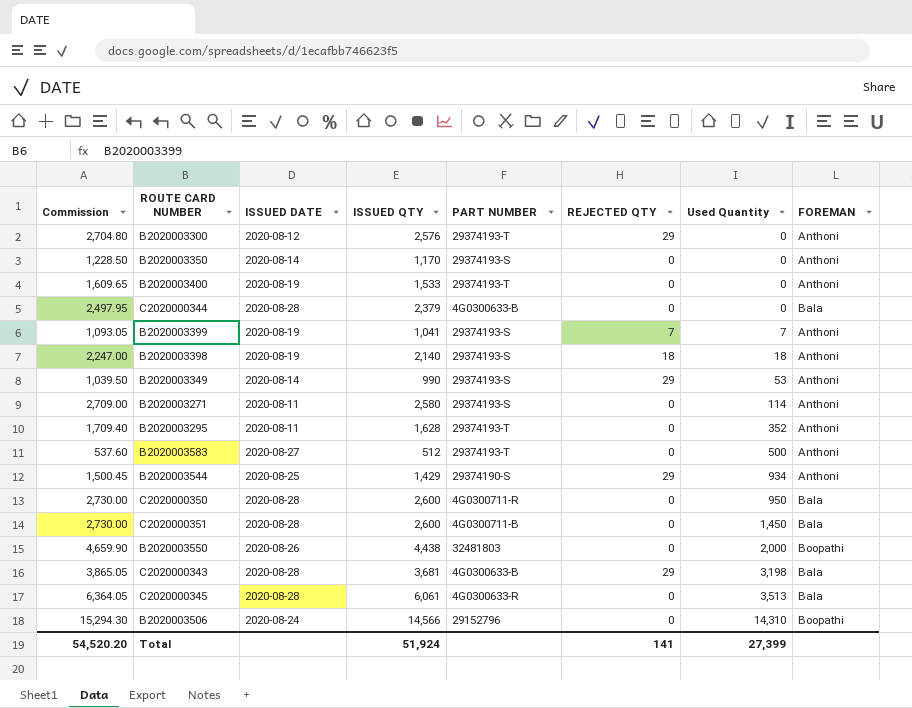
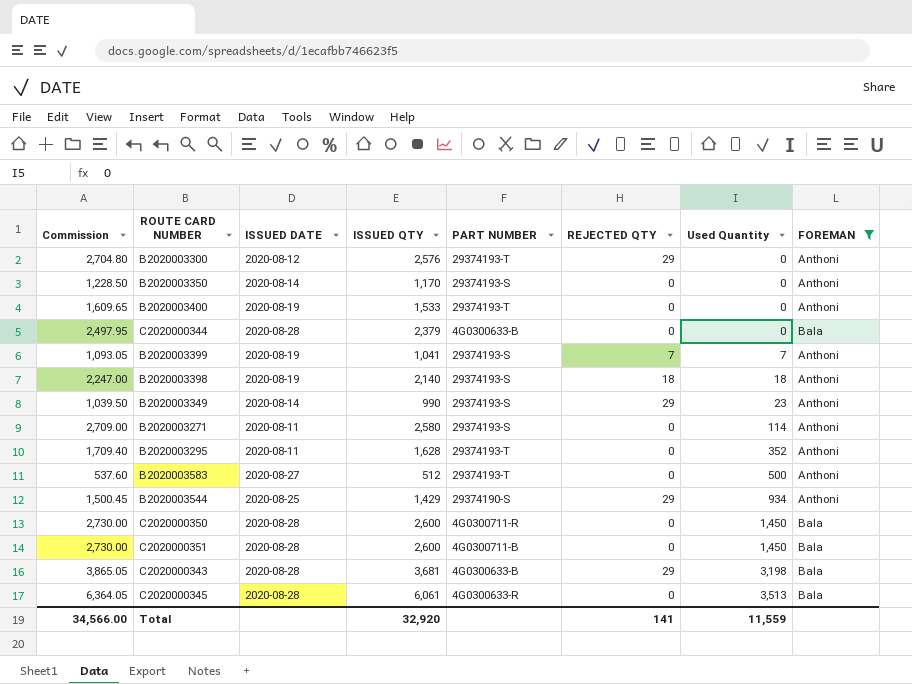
filter: none -> FOREMAN != Boopathi
B2020003349 | Used Quantity: 53 -> 23
C2020000350 | Used Quantity: 950 -> 1,450
Total | Commission: 54,520.20 -> 34,566.00
Total | ISSUED QTY: 51,924 -> 32,920
Total | Used Quantity: 27,399 -> 11,559

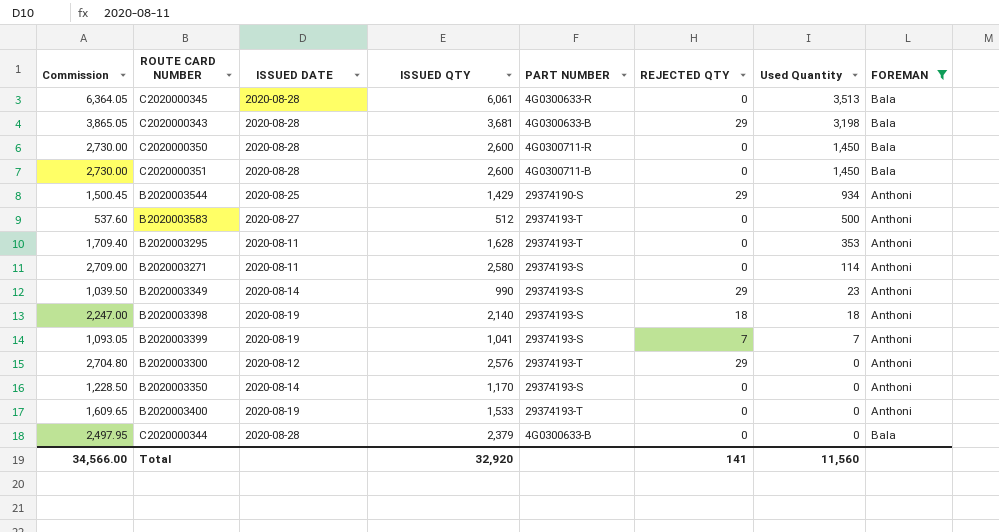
row order: Used Quantity ascending -> Used Quantity descending
B2020003295 | Used Quantity: 352 -> 353
Total | Used Quantity: 11,559 -> 11,560

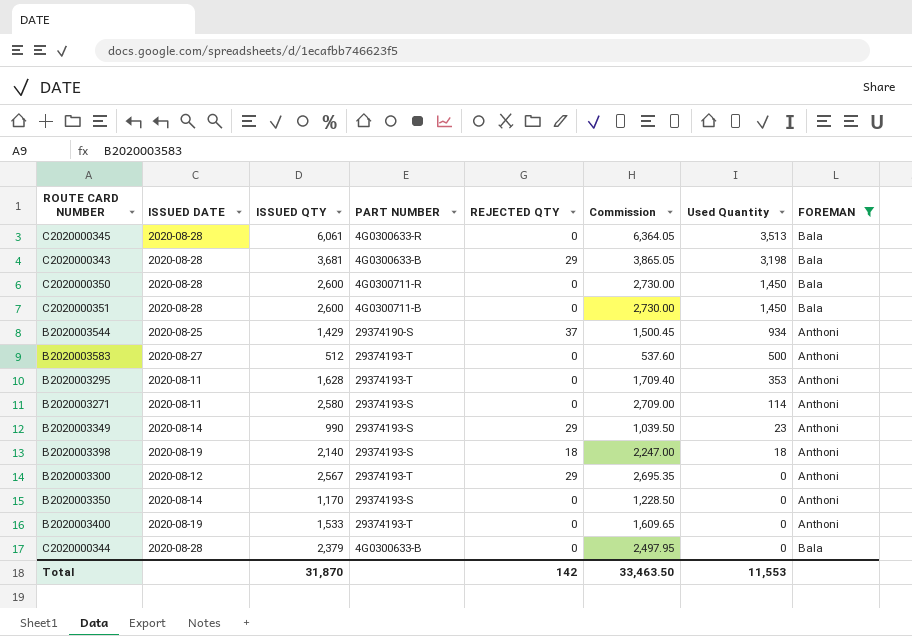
column Commission | position: 1 -> 6
row B2020003399: 1,093.05 | 2020-08-19 | 1,041 | 29374193-S | 7 | 7 | Anthoni -> none
B2020003544 | REJECTED QTY: 29 -> 37
B2020003300 | ISSUED QTY: 2,576 -> 2,567
B2020003300 | Commission: 2,704.80 -> 2,695.35
Total | ISSUED QTY: 32,920 -> 31,870
Total | REJECTED QTY: 141 -> 142
Total | Commission: 34,566.00 -> 33,463.50
Total | Used Quantity: 11,560 -> 11,553

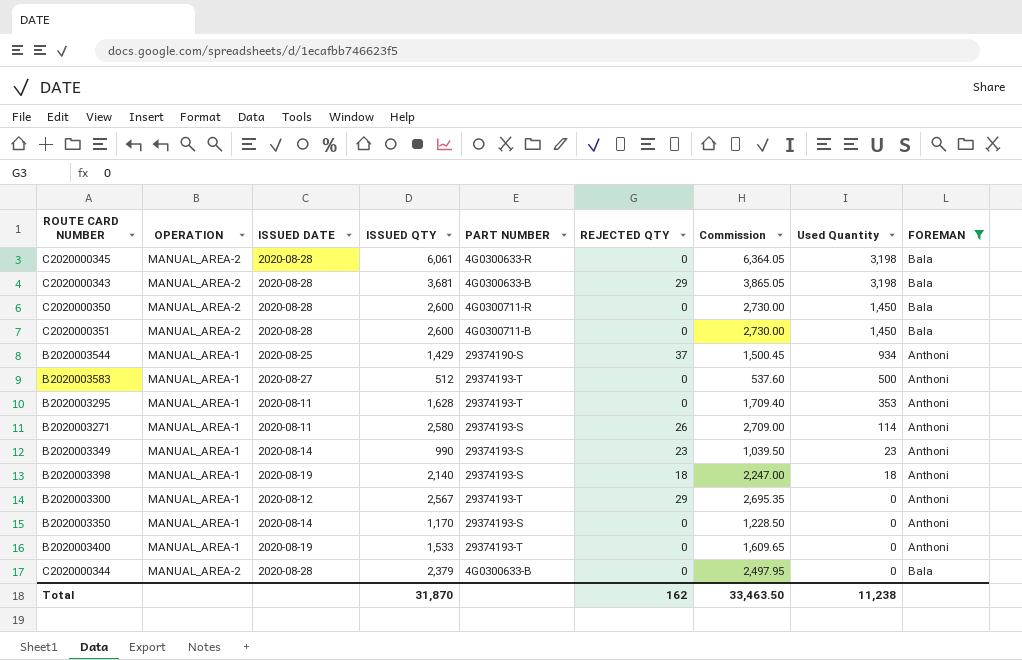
column OPERATION | position: none -> 2
C2020000345 | Used Quantity: 3,513 -> 3,198
B2020003271 | REJECTED QTY: 0 -> 26
B2020003349 | REJECTED QTY: 29 -> 23
Total | REJECTED QTY: 142 -> 162
Total | Used Quantity: 11,553 -> 11,238

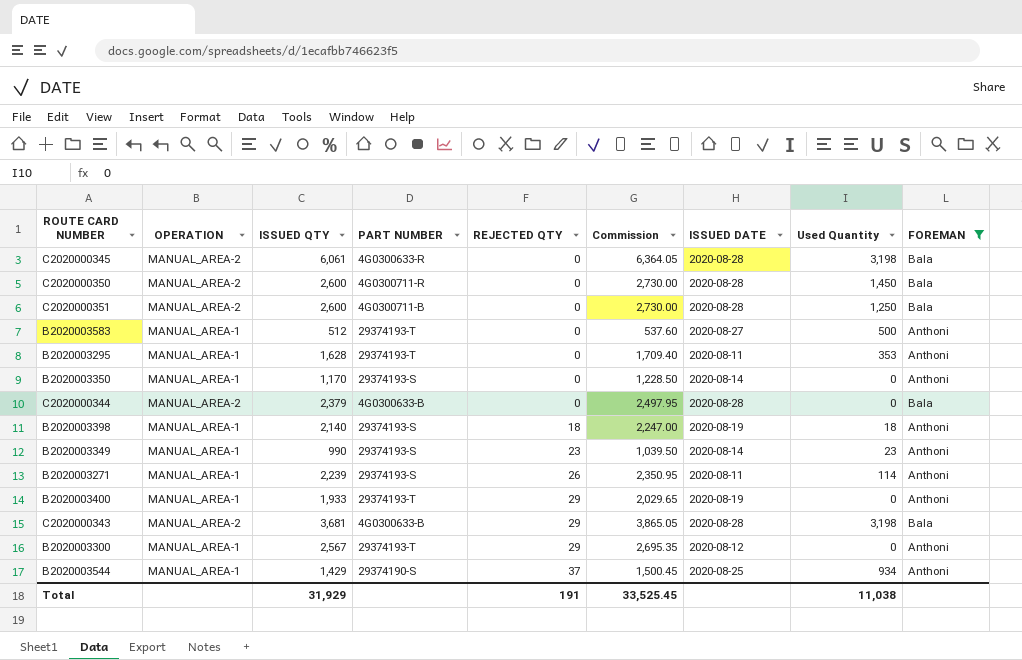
row order: Used Quantity descending -> REJECTED QTY ascending
column ISSUED DATE | position: 3 -> 7
C2020000351 | Used Quantity: 1,450 -> 1,250
B2020003271 | ISSUED QTY: 2,580 -> 2,239
B2020003271 | Commission: 2,709.00 -> 2,350.95
B2020003400 | ISSUED QTY: 1,533 -> 1,933
B2020003400 | REJECTED QTY: 0 -> 29
B2020003400 | Commission: 1,609.65 -> 2,029.65
Total | ISSUED QTY: 31,870 -> 31,929
Total | REJECTED QTY: 162 -> 191
Total | Commission: 33,463.50 -> 33,525.45
Total | Used Quantity: 11,238 -> 11,038

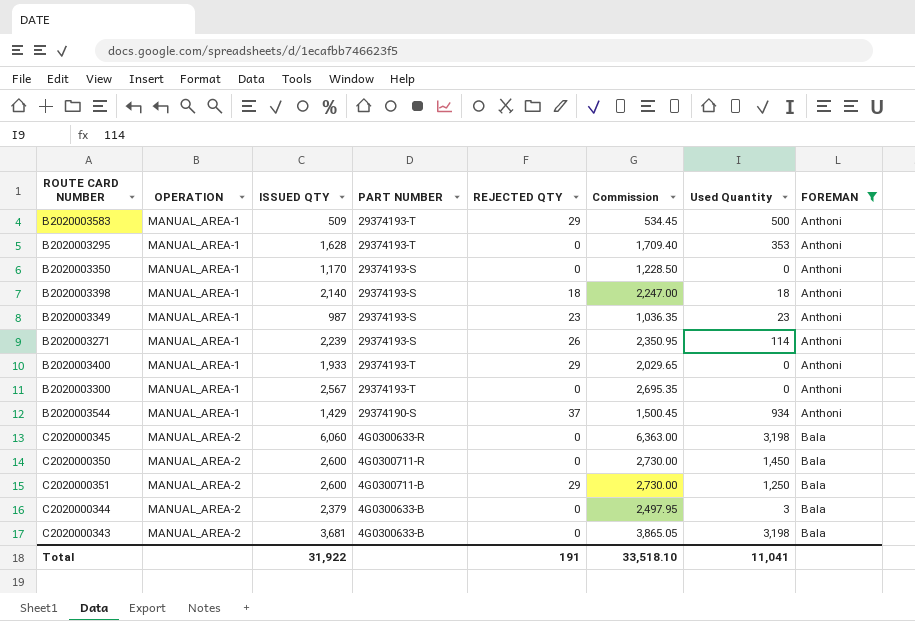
row order: REJECTED QTY ascending -> OPERATION ascending
column ISSUED DATE | position: 7 -> none
B2020003583 | ISSUED QTY: 512 -> 509
B2020003583 | REJECTED QTY: 0 -> 29
B2020003583 | Commission: 537.60 -> 534.45
B2020003349 | ISSUED QTY: 990 -> 987
B2020003349 | Commission: 1,039.50 -> 1,036.35
B2020003300 | REJECTED QTY: 29 -> 0
C2020000345 | ISSUED QTY: 6,061 -> 6,060
C2020000345 | Commission: 6,364.05 -> 6,363.00
C2020000351 | REJECTED QTY: 0 -> 29
C2020000344 | Used Quantity: 0 -> 3
C2020000343 | REJECTED QTY: 29 -> 0
Total | ISSUED QTY: 31,929 -> 31,922
Total | Commission: 33,525.45 -> 33,518.10
Total | Used Quantity: 11,038 -> 11,041

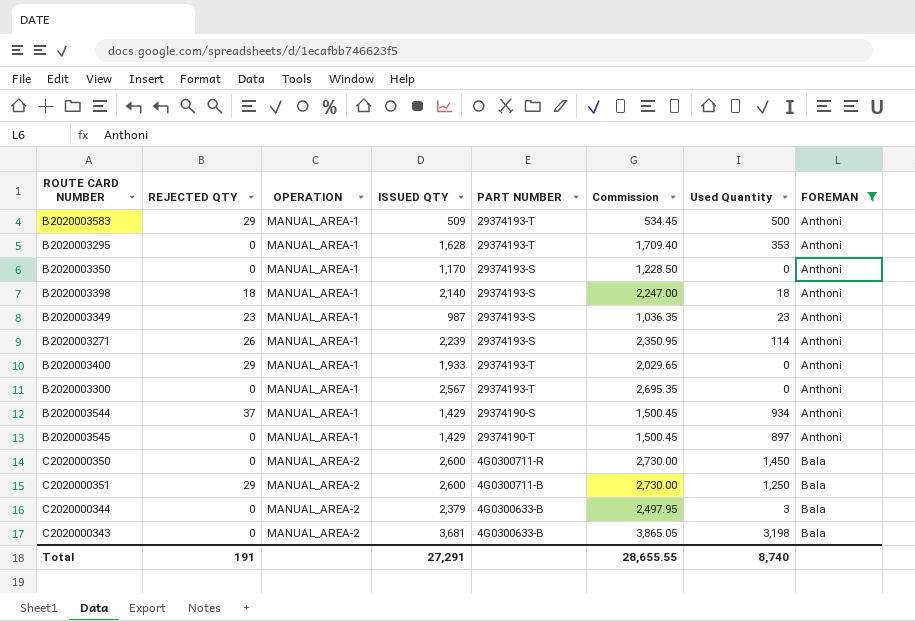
column REJECTED QTY | position: 5 -> 2
row C2020000345: MANUAL_AREA-2 | 6,060 | 4G0300633-R | 0 | 6,363.00 | 3,198 | Bala -> none
row B2020003545: none -> 0 | MANUAL_AREA-1 | 1,429 | 29374190-T | 1,500.45 | 897 | Anthoni
Total | ISSUED QTY: 31,922 -> 27,291
Total | Commission: 33,518.10 -> 28,655.55
Total | Used Quantity: 11,041 -> 8,740

